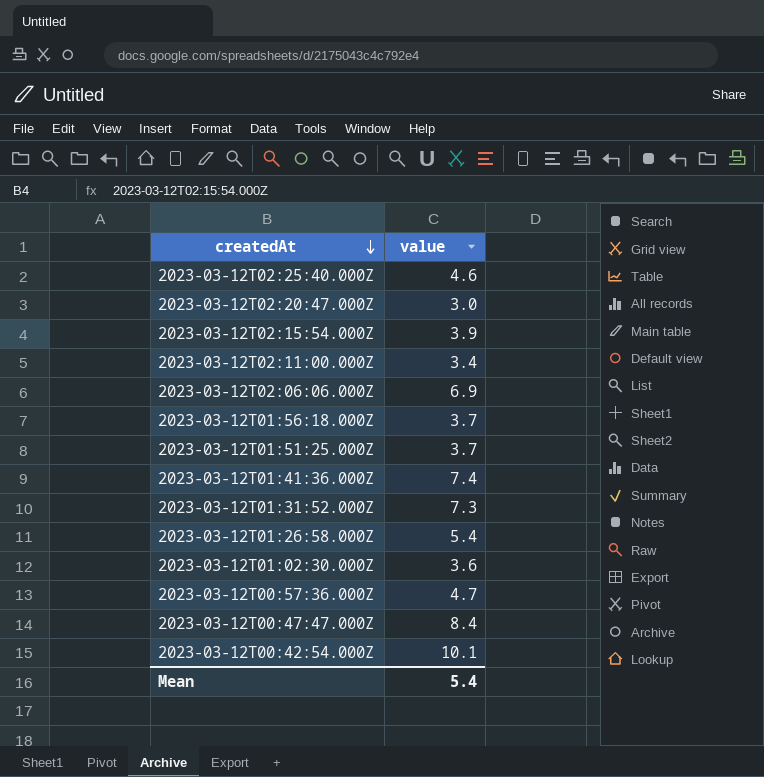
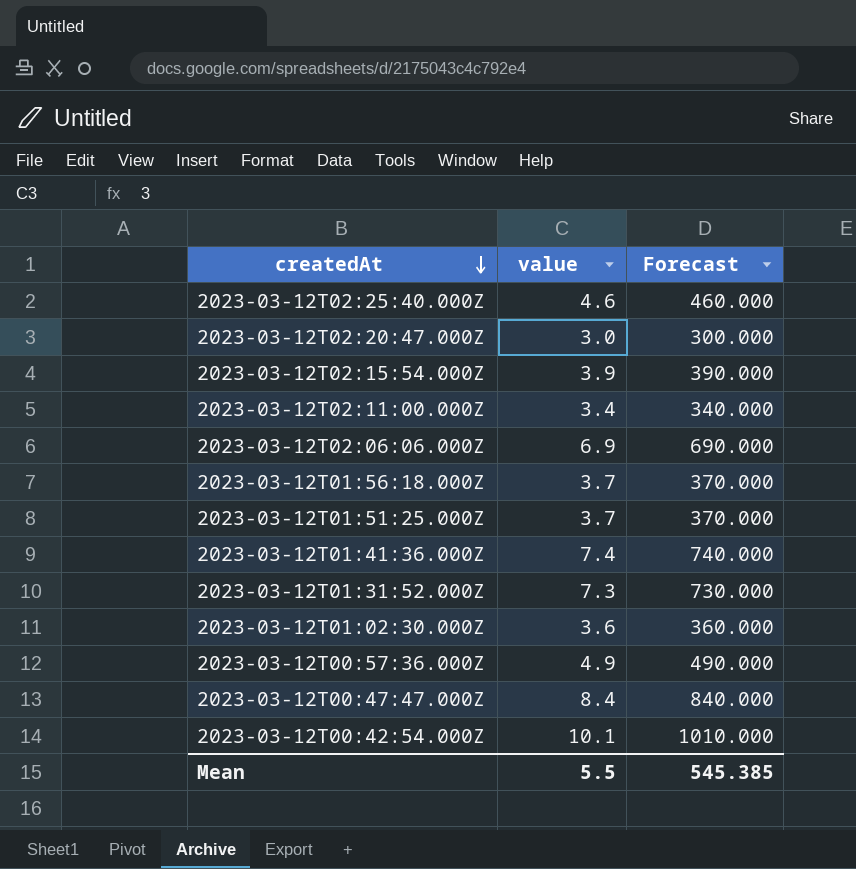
column Forecast | formula: none -> [value] * 100
row 2023-03-12T01:26:58.000Z: 5.4 -> none
2023-03-12T00:57:36.000Z | value: 4.7 -> 4.9
Mean | value: 5.4 -> 5.5

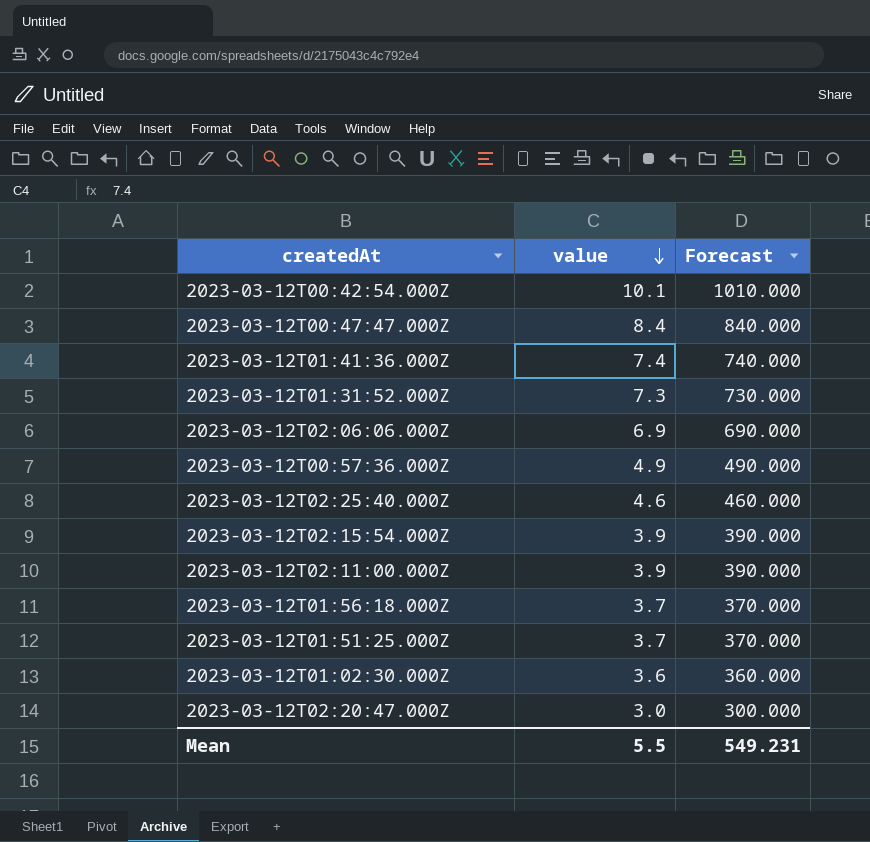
row order: createdAt descending -> value descending
2023-03-12T02:11:00.000Z | value: 3.4 -> 3.9
2023-03-12T02:11:00.000Z | Forecast: 340.000 -> 390.000
Mean | Forecast: 545.385 -> 549.231

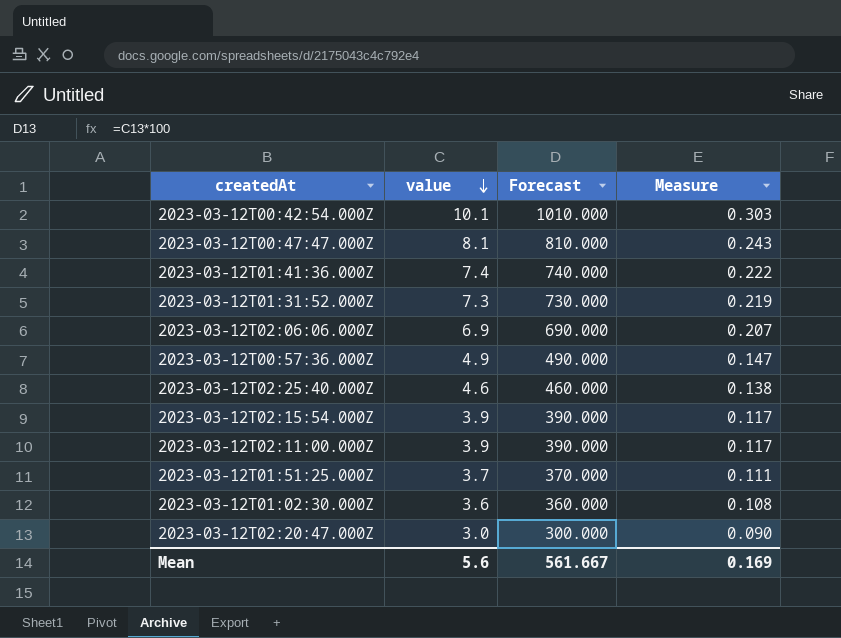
column Measure | formula: none -> [value] * 0.03
row 2023-03-12T01:56:18.000Z: 3.7 | 370.000 -> none
2023-03-12T00:47:47.000Z | value: 8.4 -> 8.1
2023-03-12T00:47:47.000Z | Forecast: 840.000 -> 810.000
Mean | value: 5.5 -> 5.6
Mean | Forecast: 549.231 -> 561.667

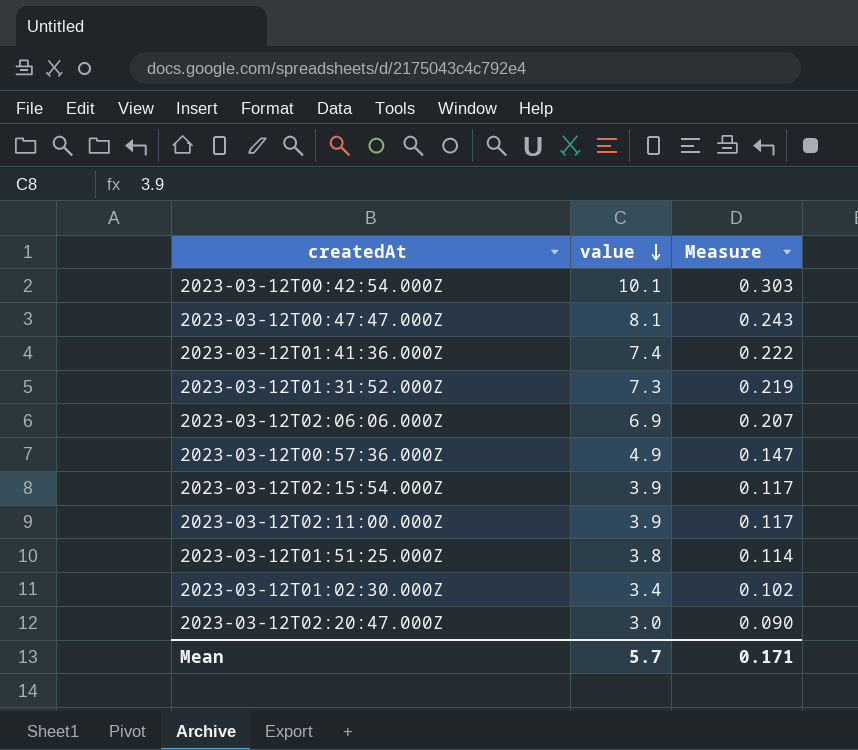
column Forecast | formula: [value] * 100 -> none
row 2023-03-12T02:25:40.000Z: 4.6 | 460.000 | 0.138 -> none
2023-03-12T01:51:25.000Z | value: 3.7 -> 3.8
2023-03-12T01:51:25.000Z | Measure: 0.111 -> 0.114
2023-03-12T01:02:30.000Z | value: 3.6 -> 3.4
2023-03-12T01:02:30.000Z | Measure: 0.108 -> 0.102
Mean | value: 5.6 -> 5.7
Mean | Measure: 0.169 -> 0.171

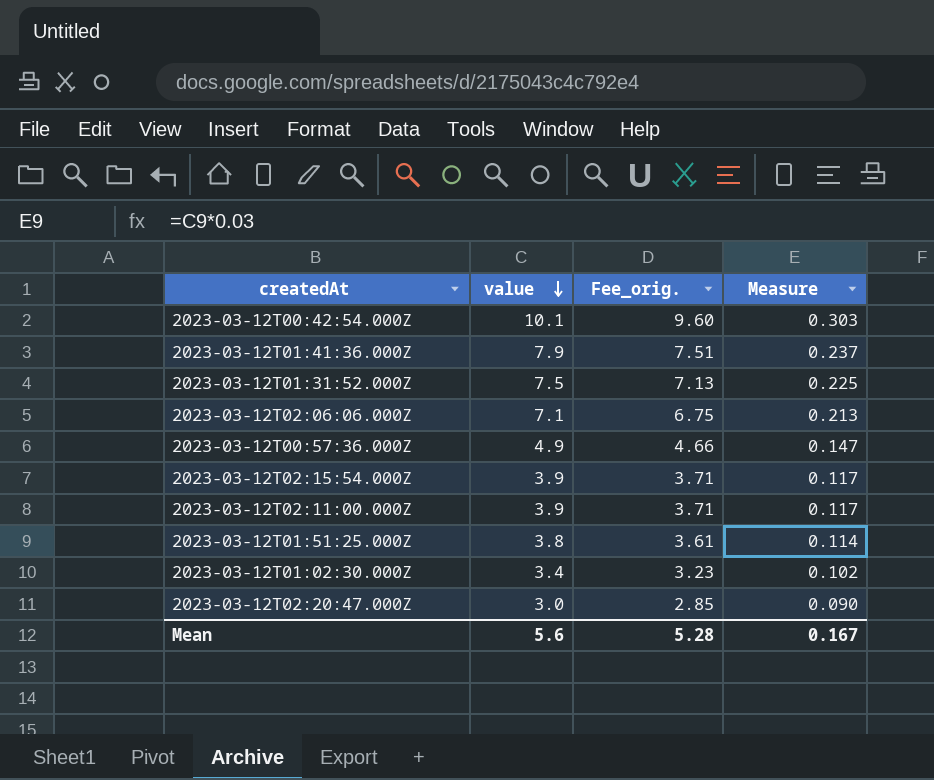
column Fee_orig. | formula: none -> [value] * 0.95
row 2023-03-12T00:47:47.000Z: 8.1 | 0.243 -> none
2023-03-12T01:41:36.000Z | value: 7.4 -> 7.9
2023-03-12T01:41:36.000Z | Measure: 0.222 -> 0.237
2023-03-12T01:31:52.000Z | value: 7.3 -> 7.5
2023-03-12T01:31:52.000Z | Measure: 0.219 -> 0.225
2023-03-12T02:06:06.000Z | value: 6.9 -> 7.1
2023-03-12T02:06:06.000Z | Measure: 0.207 -> 0.213
Mean | value: 5.7 -> 5.6
Mean | Measure: 0.171 -> 0.167

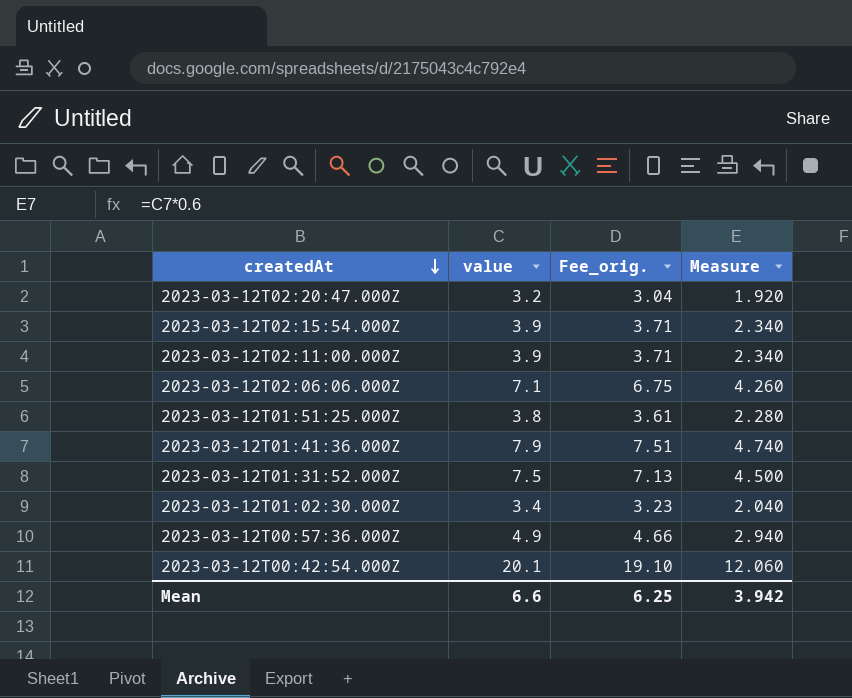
row order: value descending -> createdAt descending
column Measure | formula: [value] * 0.03 -> [value] * 0.6
2023-03-12T02:20:47.000Z | value: 3.0 -> 3.2
2023-03-12T02:20:47.000Z | Fee_orig.: 2.85 -> 3.04
2023-03-12T00:42:54.000Z | value: 10.1 -> 20.1
2023-03-12T00:42:54.000Z | Fee_orig.: 9.60 -> 19.10
Mean | value: 5.6 -> 6.6
Mean | Fee_orig.: 5.28 -> 6.25
Mean | Measure: 0.167 -> 3.942

